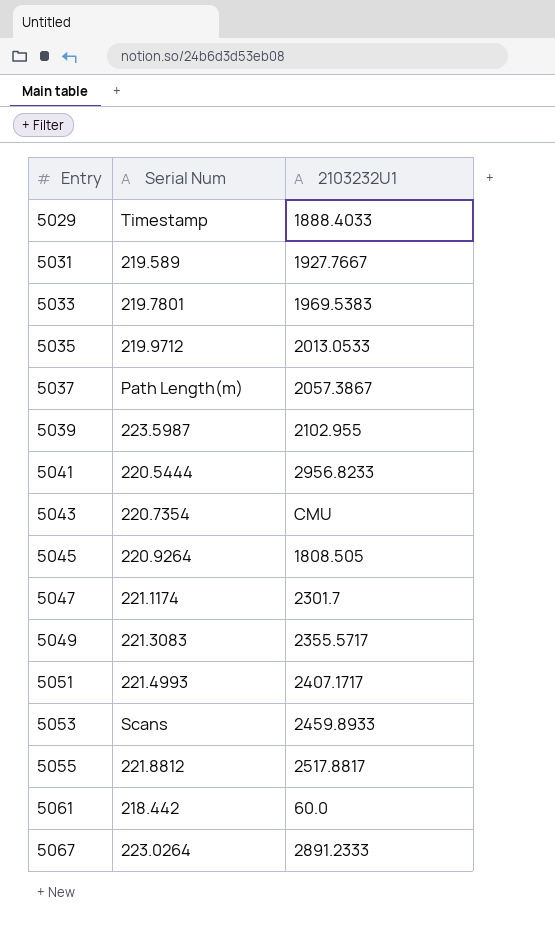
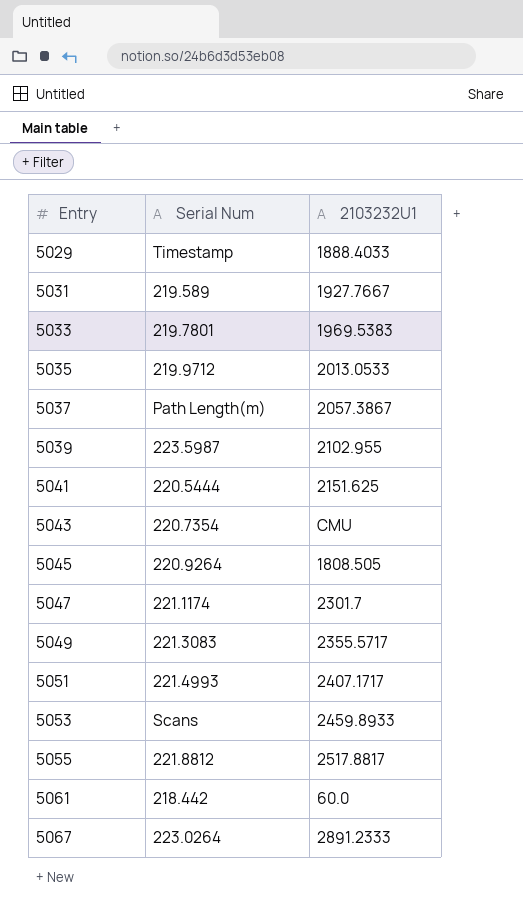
5041 | 2103232U1: 2956.8233 -> 2151.625

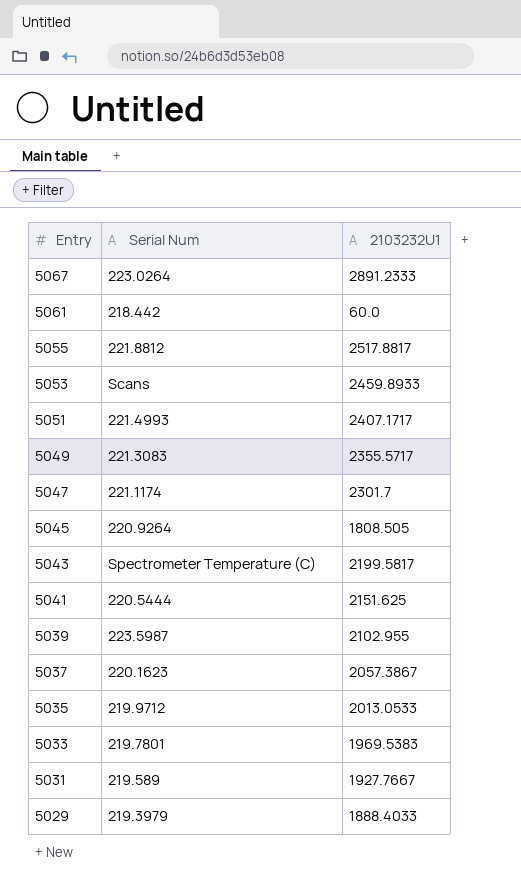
row order: Entry ascending -> Entry descending
5043 | Serial Num: 220.7354 -> Spectrometer Temperature (C)
5043 | 2103232U1: CMU -> 2199.5817
5037 | Serial Num: Path Length(m) -> 220.1623
5029 | Serial Num: Timestamp -> 219.3979

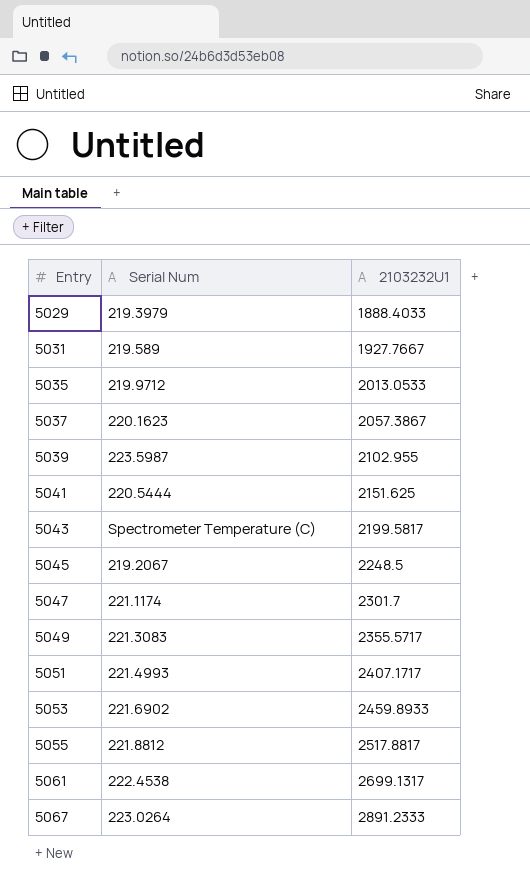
row order: Entry descending -> Entry ascending
row 5033: 219.7801 | 1969.5383 -> none
5045 | Serial Num: 220.9264 -> 219.2067
5045 | 2103232U1: 1808.505 -> 2248.5
5053 | Serial Num: Scans -> 221.6902
5061 | Serial Num: 218.442 -> 222.4538
5061 | 2103232U1: 60.0 -> 2699.1317

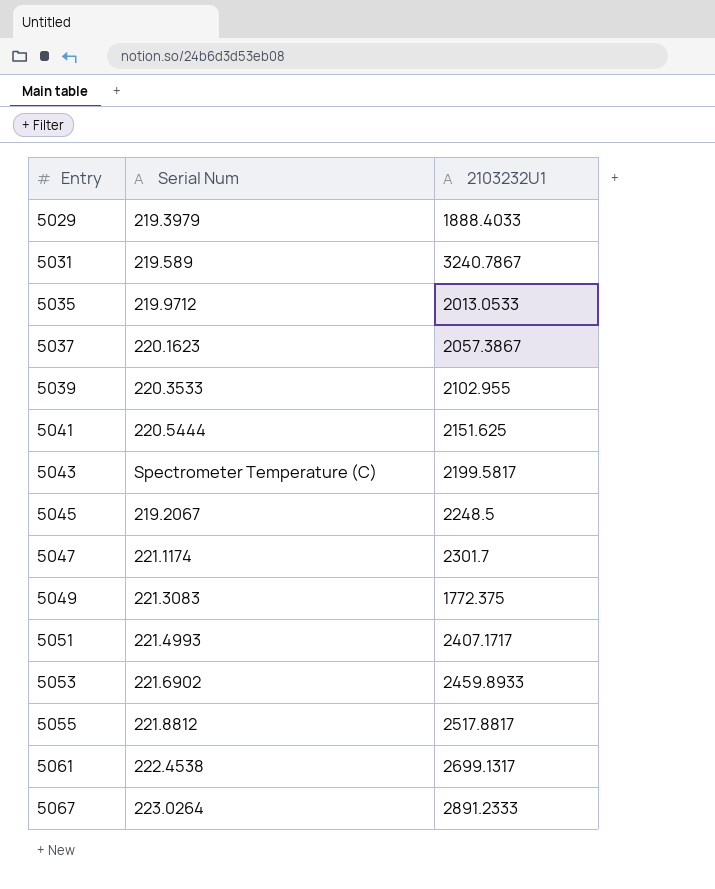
5031 | 2103232U1: 1927.7667 -> 3240.7867
5039 | Serial Num: 223.5987 -> 220.3533
5049 | 2103232U1: 2355.5717 -> 1772.375

